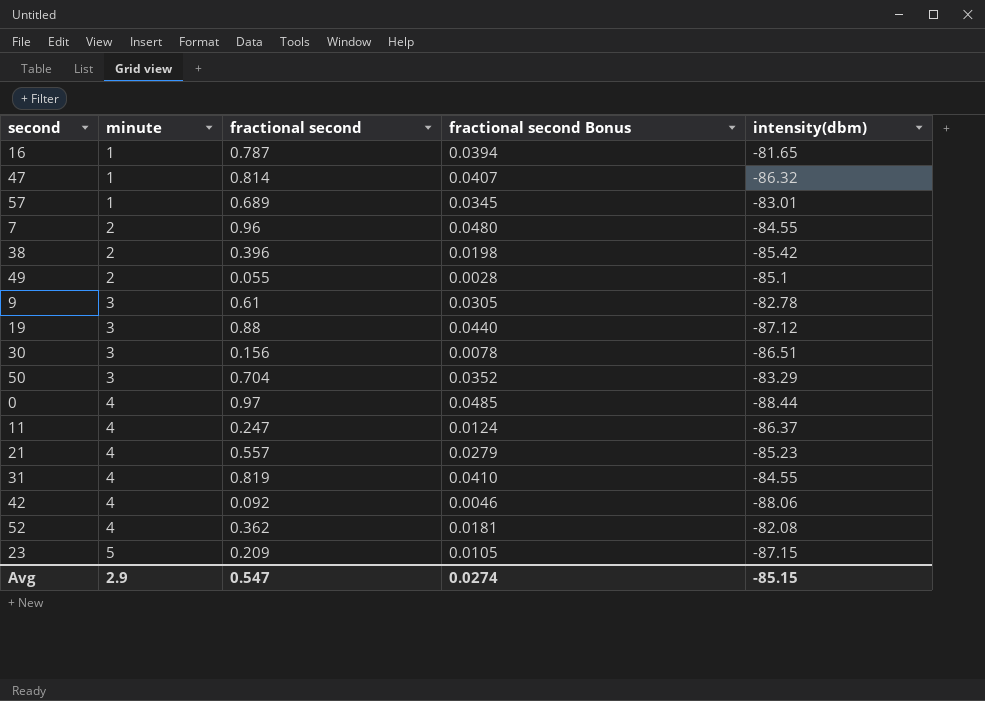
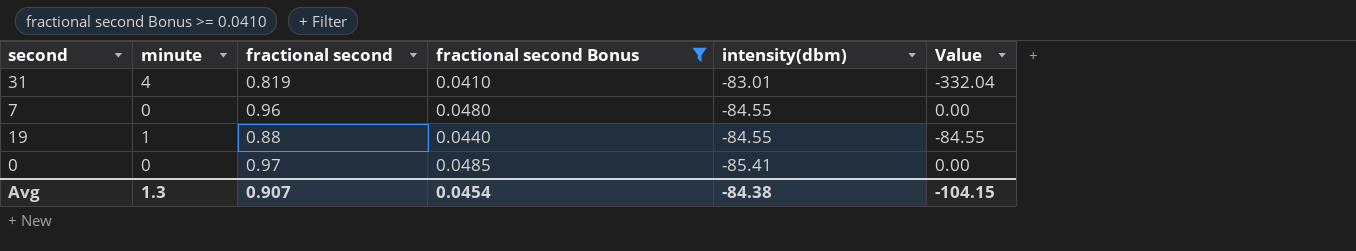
filter: none -> fractional second Bonus >= 0.0410
row order: minute ascending -> intensity(dbm) descending
column Value | formula: none -> [minute] * [intensity(dbm)]
31 | intensity(dbm): -84.55 -> -83.01
7 | minute: 2 -> 0
19 | minute: 3 -> 1
19 | intensity(dbm): -87.12 -> -84.55
0 | minute: 4 -> 0
0 | intensity(dbm): -88.44 -> -85.41
Avg | minute: 2.9 -> 1.3
Avg | fractional second: 0.547 -> 0.907
Avg | fractional second Bonus: 0.0274 -> 0.0454
Avg | intensity(dbm): -85.15 -> -84.38

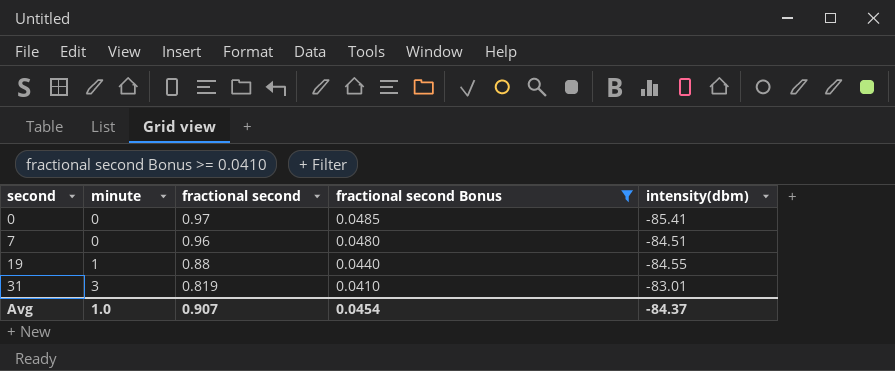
row order: intensity(dbm) descending -> second ascending
column Value | formula: [minute] * [intensity(dbm)] -> none
7 | intensity(dbm): -84.55 -> -84.51
31 | minute: 4 -> 3
Avg | minute: 1.3 -> 1.0
Avg | intensity(dbm): -84.38 -> -84.37

